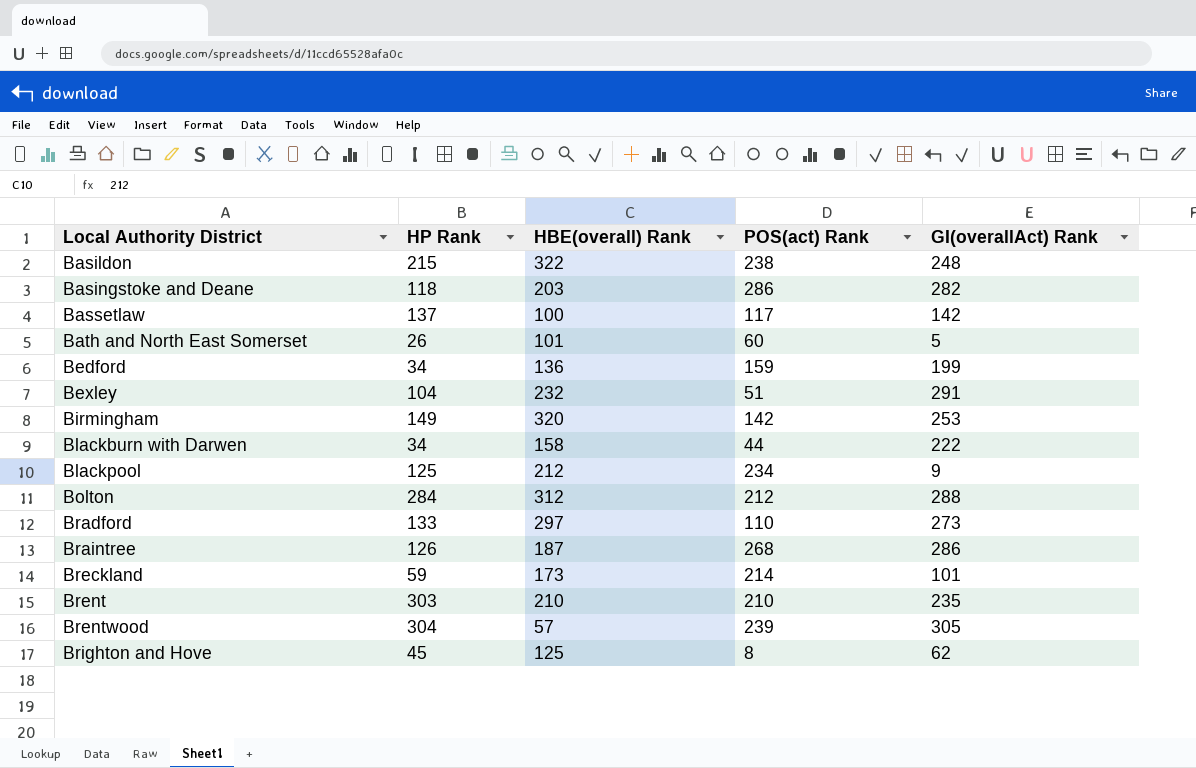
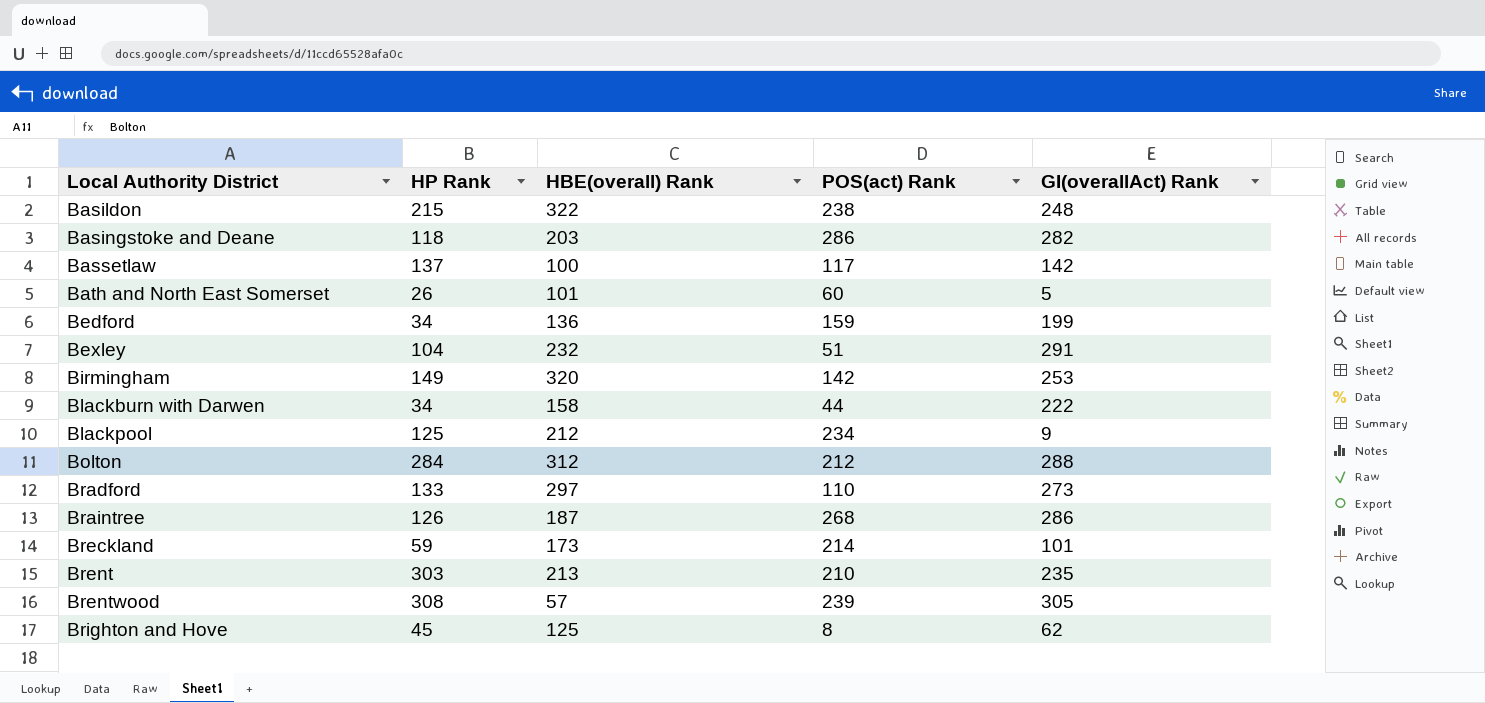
Brent | HBE(overall) Rank: 210 -> 213
Brentwood | HP Rank: 304 -> 308

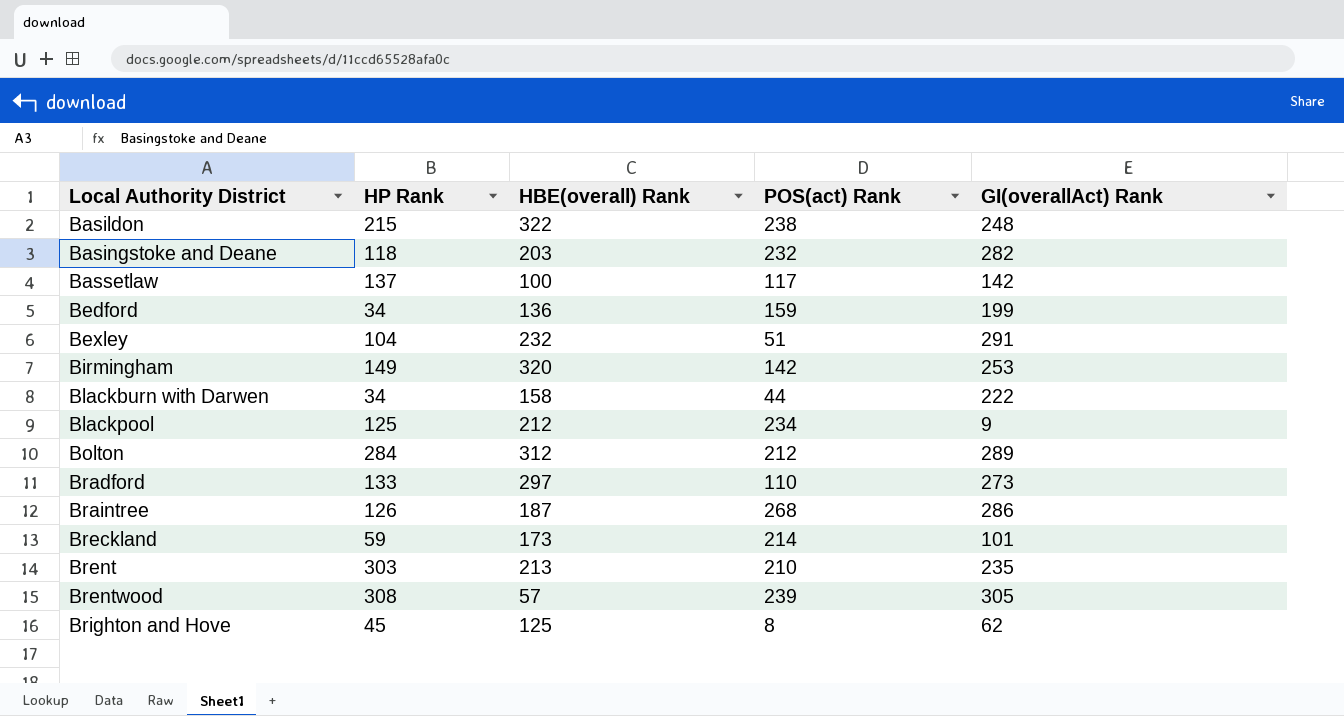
row Bath and North East Somerset: 26 | 101 | 60 | 5 -> none
Basingstoke and Deane | POS(act) Rank: 286 -> 232
Bolton | GI(overallAct) Rank: 288 -> 289

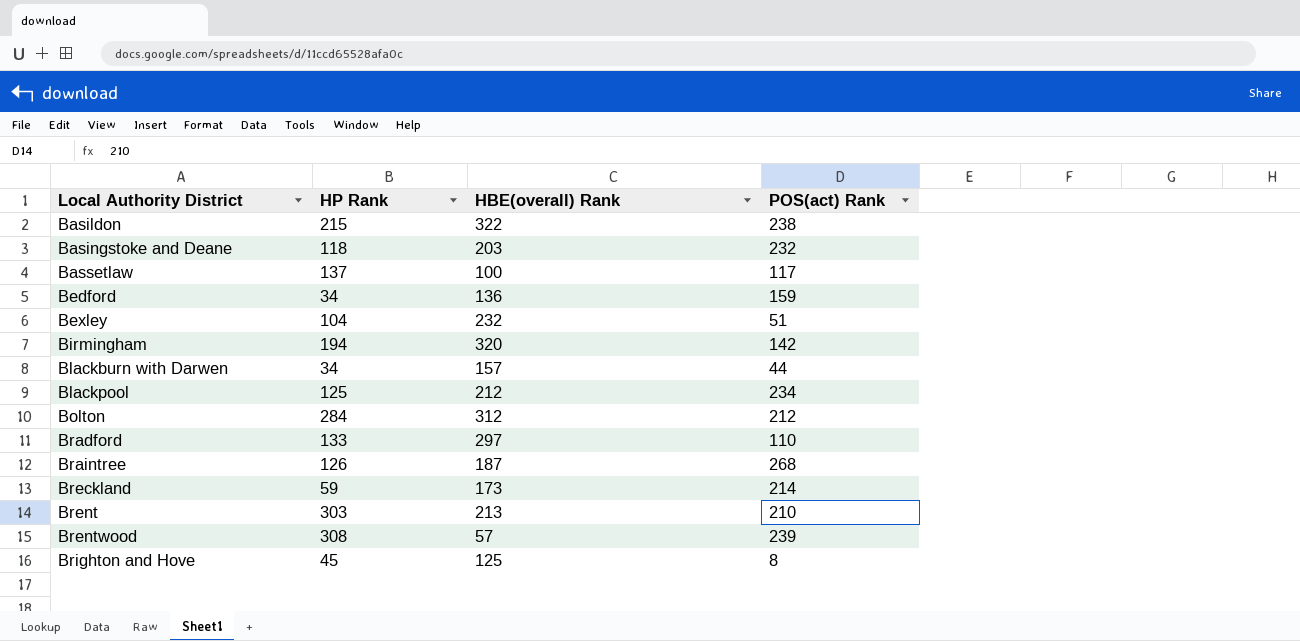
column GI(overallAct) Rank | position: 5 -> none
Birmingham | HP Rank: 149 -> 194
Blackburn with Darwen | HBE(overall) Rank: 158 -> 157

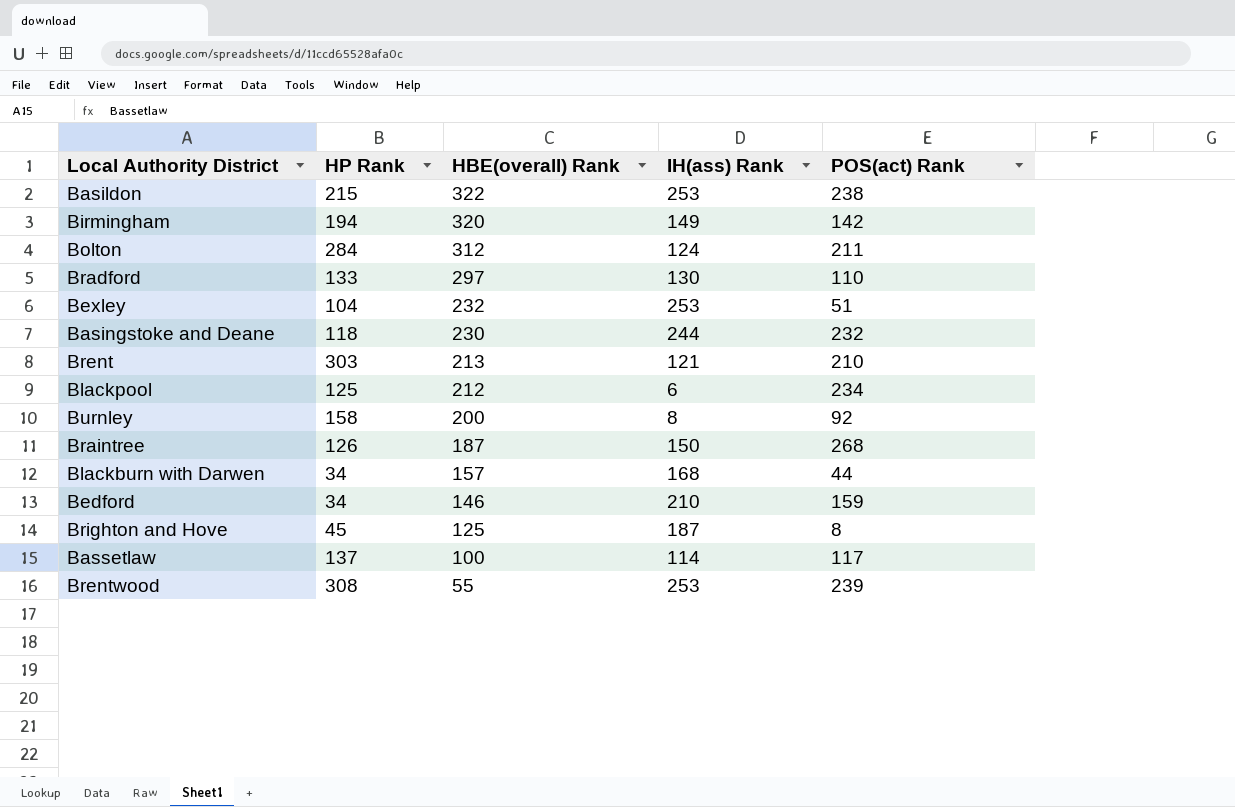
row order: Local Authority District ascending -> HBE(overall) Rank descending
column IH(ass) Rank | position: none -> 4
row Breckland: 59 | 173 | 214 -> none
Bolton | POS(act) Rank: 212 -> 211
Basingstoke and Deane | HBE(overall) Rank: 203 -> 230
row Burnley: none -> 158 | 200 | 8 | 92
Bedford | HBE(overall) Rank: 136 -> 146
Brentwood | HBE(overall) Rank: 57 -> 55

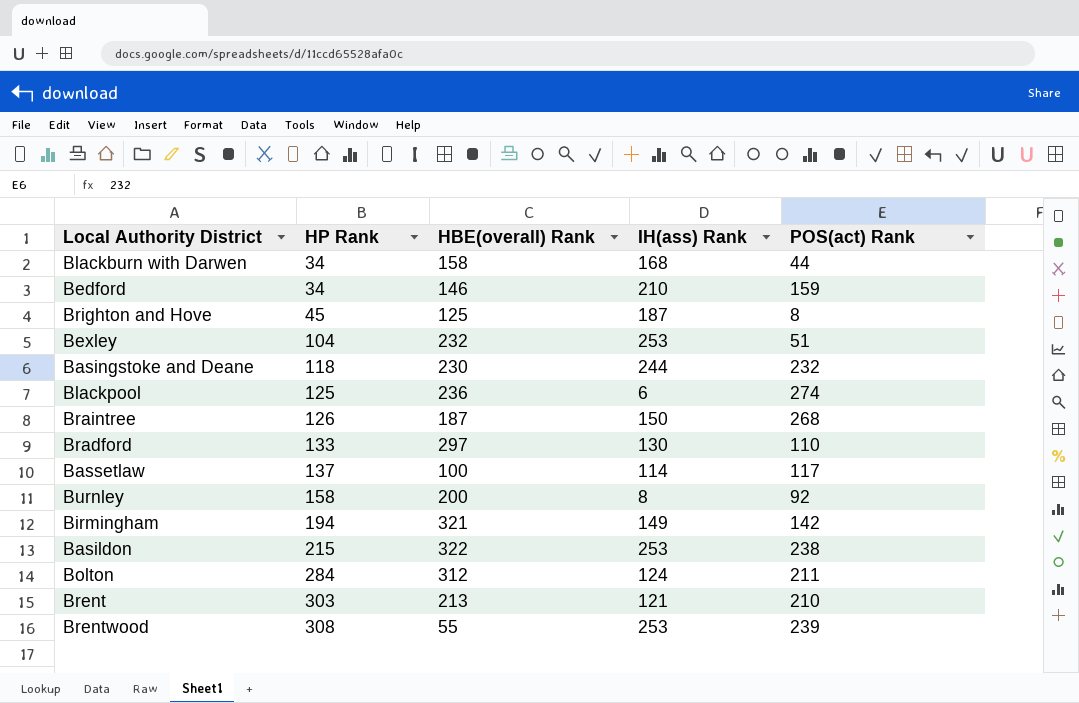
row order: HBE(overall) Rank descending -> HP Rank ascending
Blackburn with Darwen | HBE(overall) Rank: 157 -> 158
Blackpool | HBE(overall) Rank: 212 -> 236
Blackpool | POS(act) Rank: 234 -> 274
Birmingham | HBE(overall) Rank: 320 -> 321

